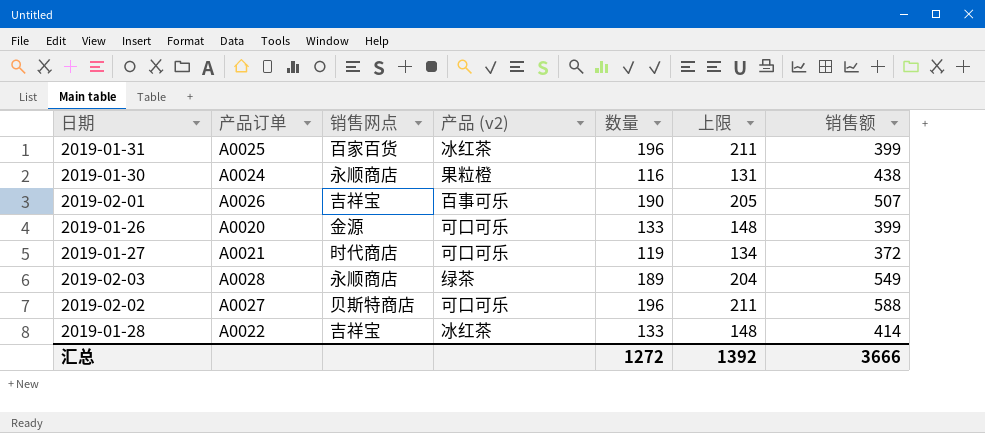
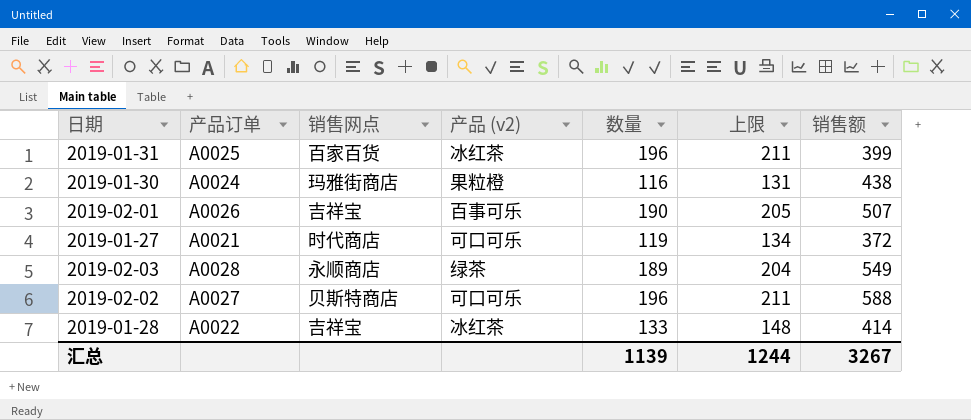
row 2019-01-26: A0020 | 金源 | 可口可乐 | 133 | 148 | 399 -> none
2019-01-30 | 销售网点: 永顺商店 -> 玛雅街商店
汇总 | 数量: 1272 -> 1139
汇总 | 上限: 1392 -> 1244
汇总 | 销售额: 3666 -> 3267

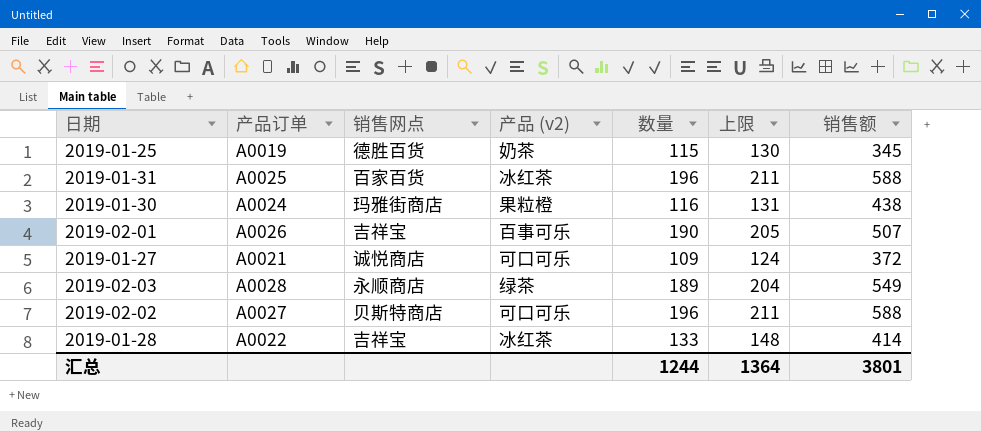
row 2019-01-25: none -> A0019 | 德胜百货 | 奶茶 | 115 | 130 | 345
2019-01-31 | 销售额: 399 -> 588
2019-01-27 | 销售网点: 时代商店 -> 诚悦商店
2019-01-27 | 数量: 119 -> 109
2019-01-27 | 上限: 134 -> 124
汇总 | 数量: 1139 -> 1244
汇总 | 上限: 1244 -> 1364
汇总 | 销售额: 3267 -> 3801

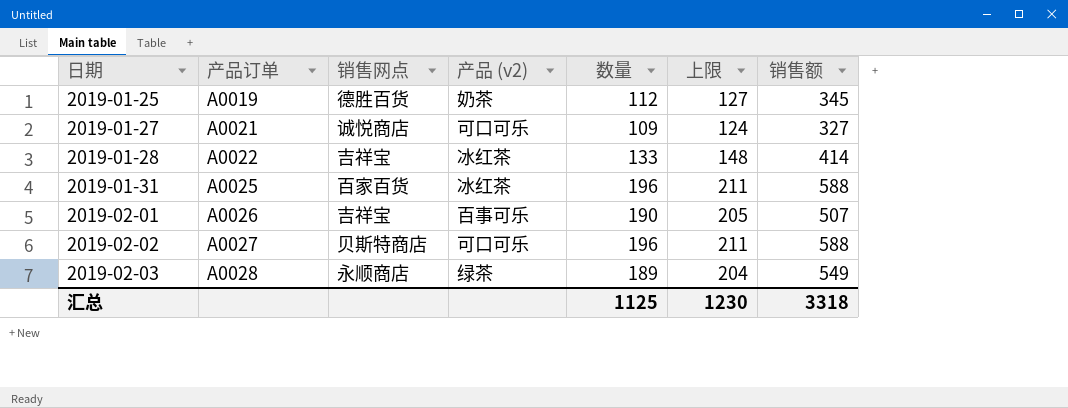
row order: none -> 日期 ascending
row 2019-01-30: A0024 | 玛雅街商店 | 果粒橙 | 116 | 131 | 438 -> none
2019-01-25 | 数量: 115 -> 112
2019-01-25 | 上限: 130 -> 127
2019-01-27 | 销售额: 372 -> 327
汇总 | 数量: 1244 -> 1125
汇总 | 上限: 1364 -> 1230
汇总 | 销售额: 3801 -> 3318

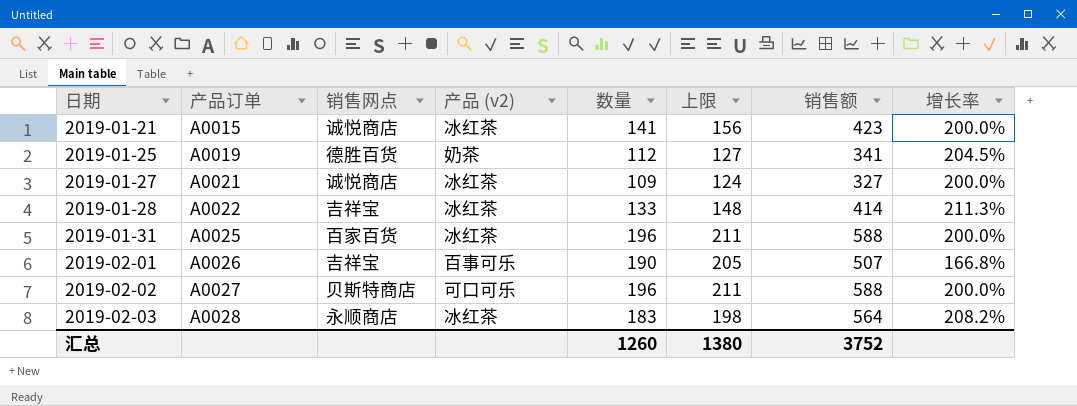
column 增长率 | formula: none -> ([销售额] - [数量]) / [数量]
row 2019-01-21: none -> A0015 | 诚悦商店 | 冰红茶 | 141 | 156 | 423 | 200.0%
2019-01-25 | 销售额: 345 -> 341
2019-01-27 | 产品 (v2): 可口可乐 -> 冰红茶
2019-02-03 | 产品 (v2): 绿茶 -> 冰红茶
2019-02-03 | 数量: 189 -> 183
2019-02-03 | 上限: 204 -> 198
2019-02-03 | 销售额: 549 -> 564
汇总 | 数量: 1125 -> 1260
汇总 | 上限: 1230 -> 1380
汇总 | 销售额: 3318 -> 3752

